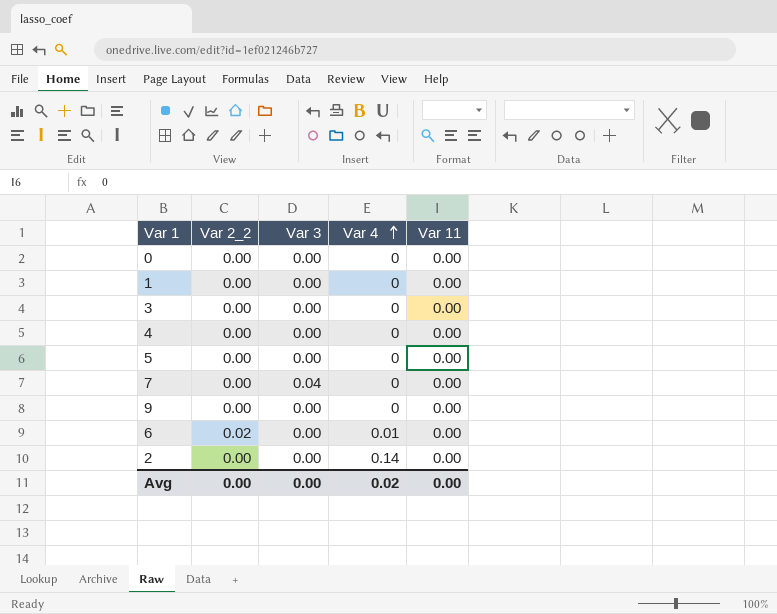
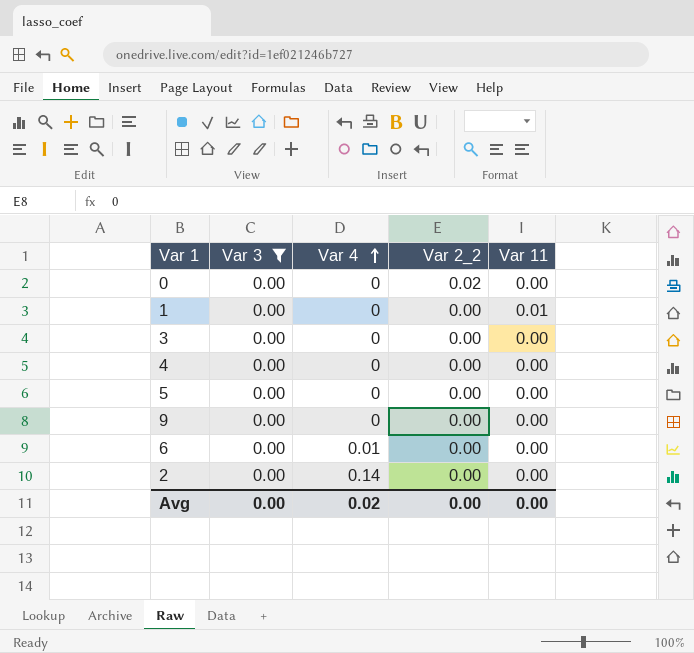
filter: none -> Var 3 = 0.00
column Var 2_2 | position: 2 -> 4
0 | Var 2_2: 0.00 -> 0.02
1 | Var 11: 0.00 -> 0.01
6 | Var 2_2: 0.02 -> 0.00

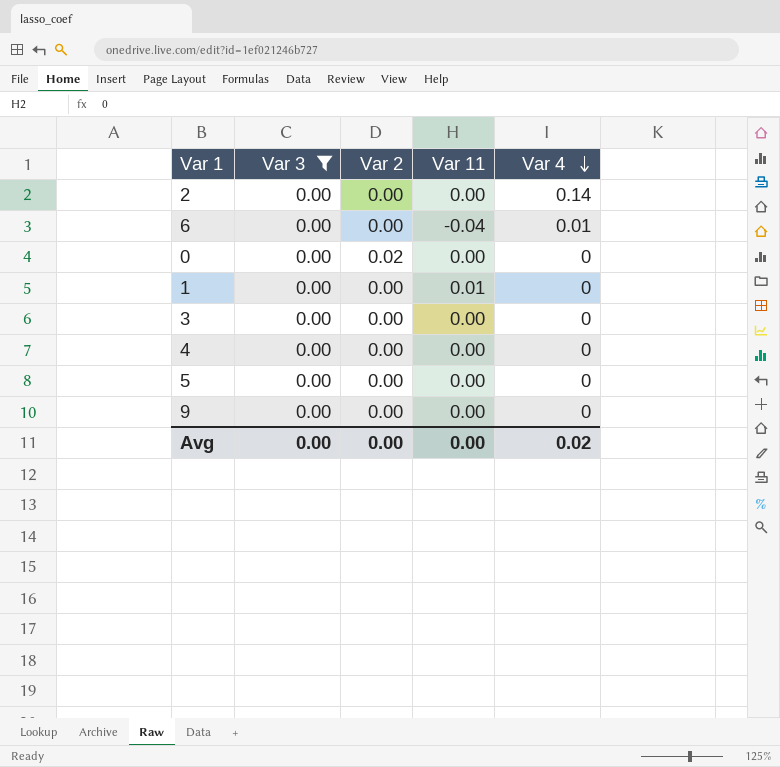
row order: Var 4 ascending -> Var 4 descending
column name: Var 2_2 -> Var 2
column Var 4 | position: 3 -> 5
6 | Var 11: 0.00 -> -0.04

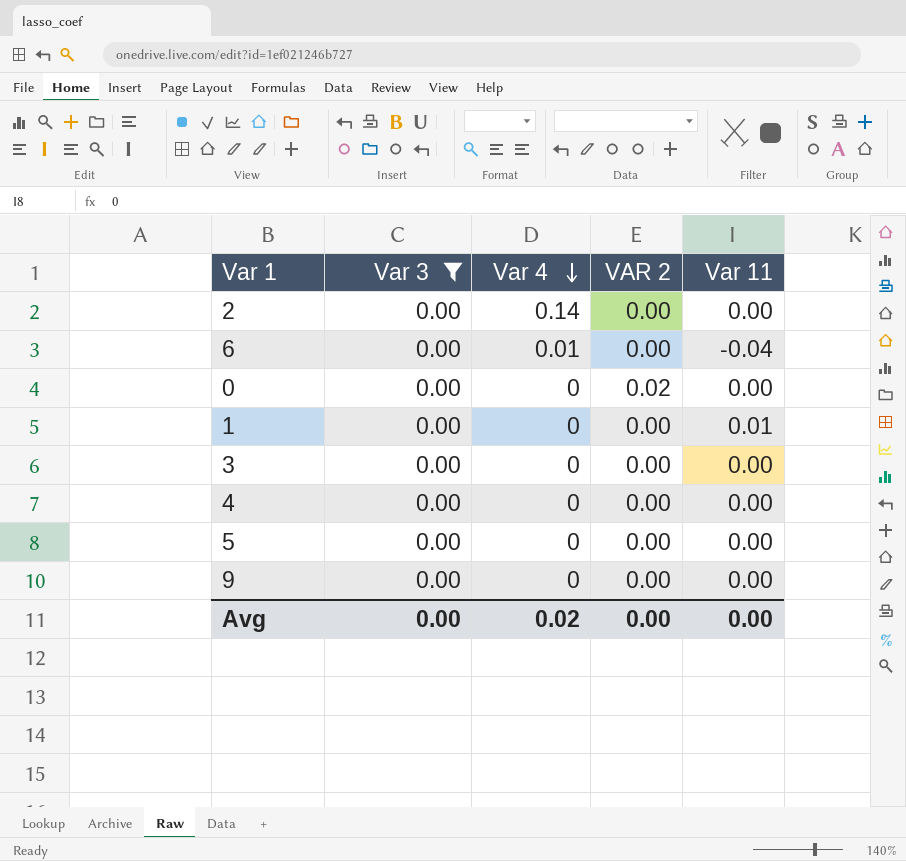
column Var 4 | position: 5 -> 3
column name: Var 2 -> VAR 2

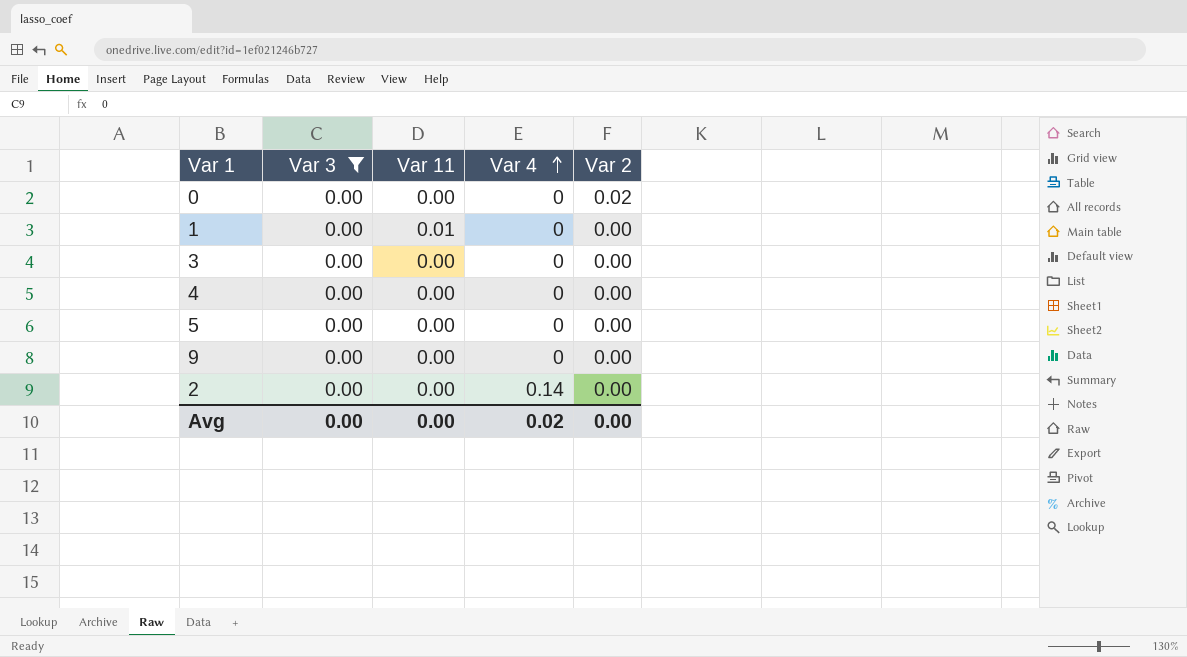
row order: Var 4 descending -> Var 4 ascending
column Var 11 | position: 5 -> 3
column name: VAR 2 -> Var 2
row 6: 0.00 | 0.01 | 0.00 | -0.04 -> none

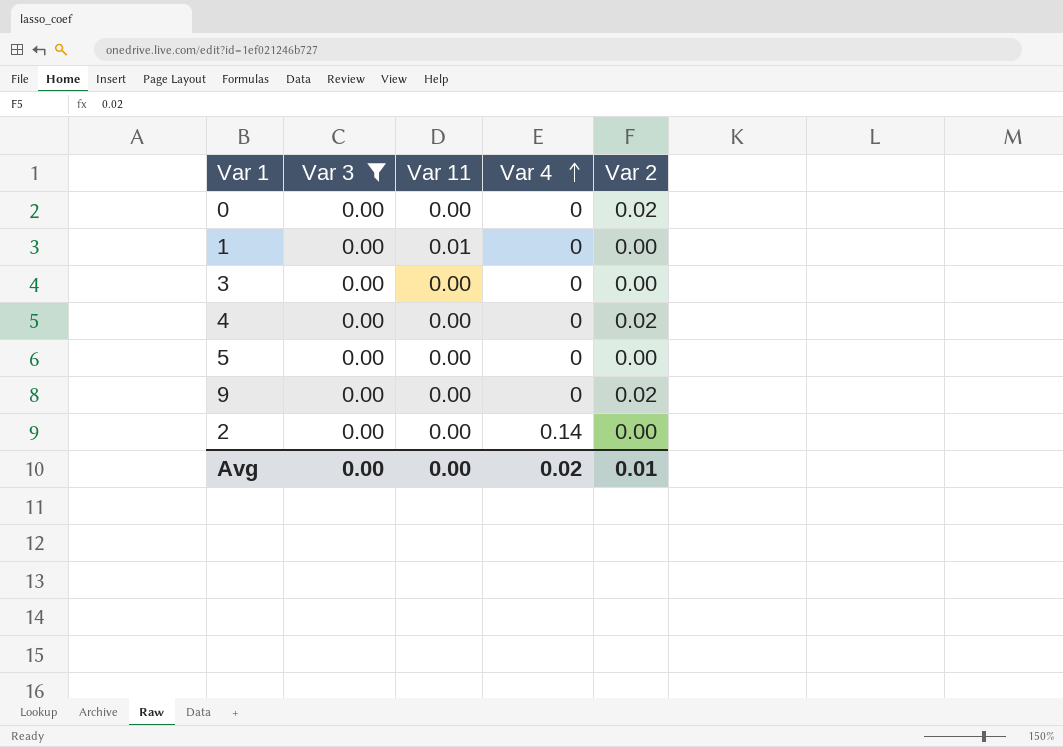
4 | Var 2: 0.00 -> 0.02
9 | Var 2: 0.00 -> 0.02
Avg | Var 2: 0.00 -> 0.01

